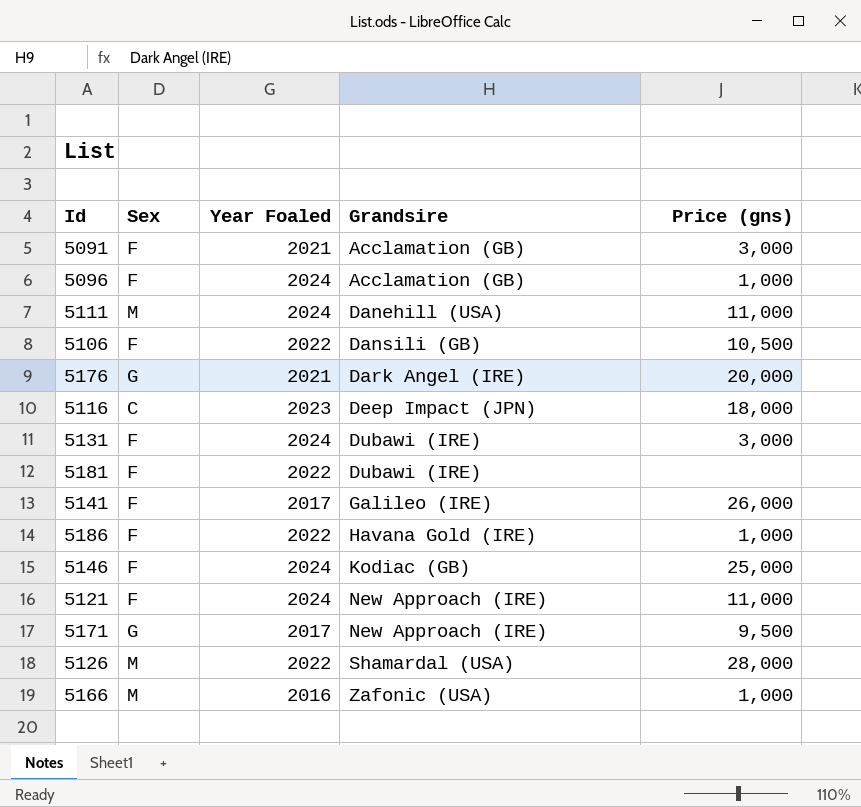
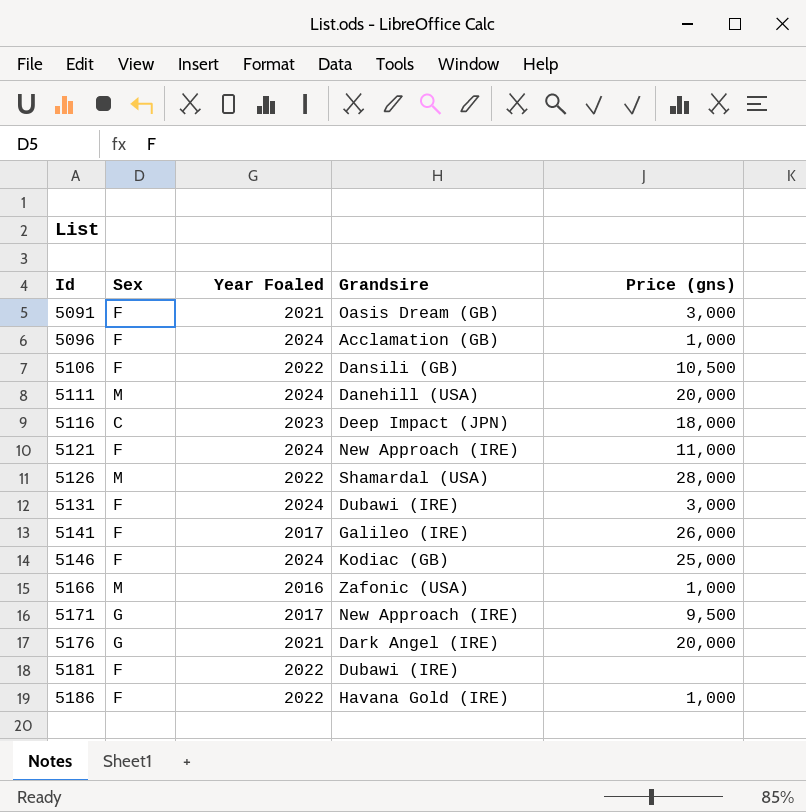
row order: Grandsire ascending -> Id ascending
5091 | Grandsire: Acclamation (GB) -> Oasis Dream (GB)
5111 | Price (gns): 11,000 -> 20,000

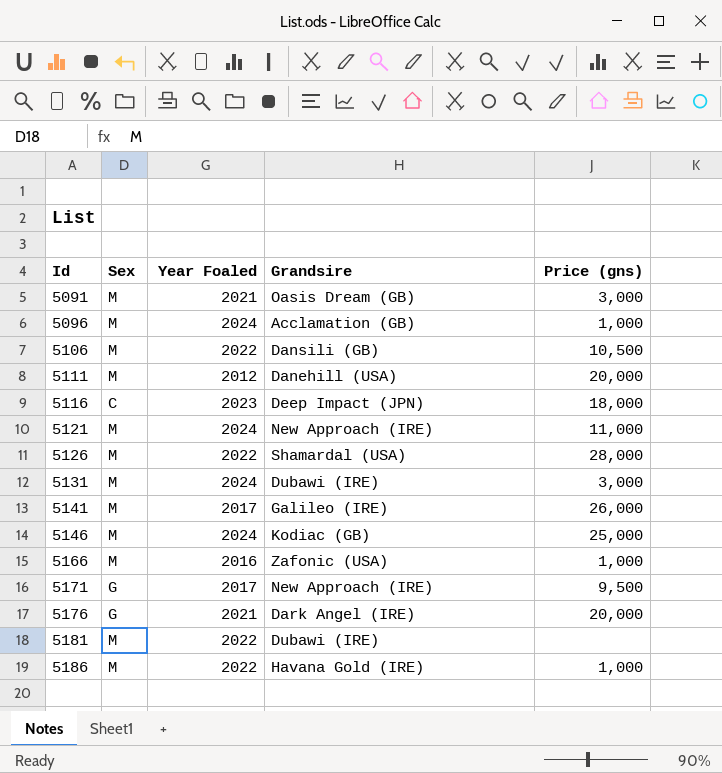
5091 | Sex: F -> M
5096 | Sex: F -> M
5106 | Sex: F -> M
5111 | Year Foaled: 2024 -> 2012
5121 | Sex: F -> M
5131 | Sex: F -> M
5141 | Sex: F -> M
5146 | Sex: F -> M
5181 | Sex: F -> M
5186 | Sex: F -> M

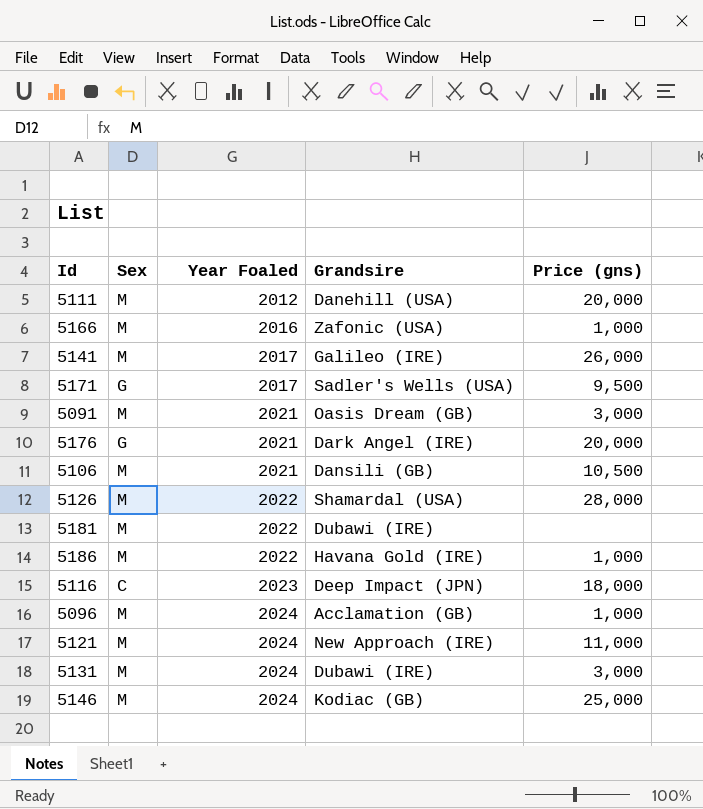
row order: Id ascending -> Year Foaled ascending
5171 | Grandsire: New Approach (IRE) -> Sadler's Wells (USA)
5106 | Year Foaled: 2022 -> 2021

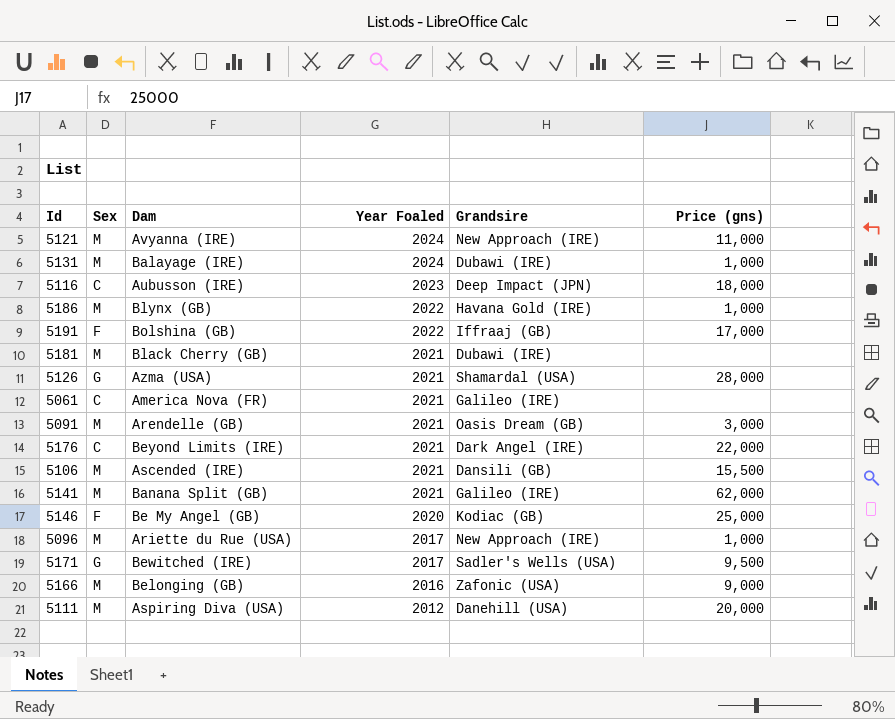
row order: Year Foaled ascending -> Year Foaled descending
column Dam | position: none -> 3
5131 | Price (gns): 3,000 -> 1,000
row 5191: none -> F | Bolshina (GB) | 2022 | Iffraaj (GB) | 17,000
5181 | Year Foaled: 2022 -> 2021
5126 | Sex: M -> G
5126 | Year Foaled: 2022 -> 2021
row 5061: none -> C | America Nova (FR) | 2021 | Galileo (IRE) | none
5176 | Sex: G -> C
5176 | Price (gns): 20,000 -> 22,000
5106 | Price (gns): 10,500 -> 15,500
5141 | Year Foaled: 2017 -> 2021
5141 | Price (gns): 26,000 -> 62,000
5146 | Sex: M -> F
5146 | Year Foaled: 2024 -> 2020
5096 | Year Foaled: 2024 -> 2017
5096 | Grandsire: Acclamation (GB) -> New Approach (IRE)
5166 | Price (gns): 1,000 -> 9,000

